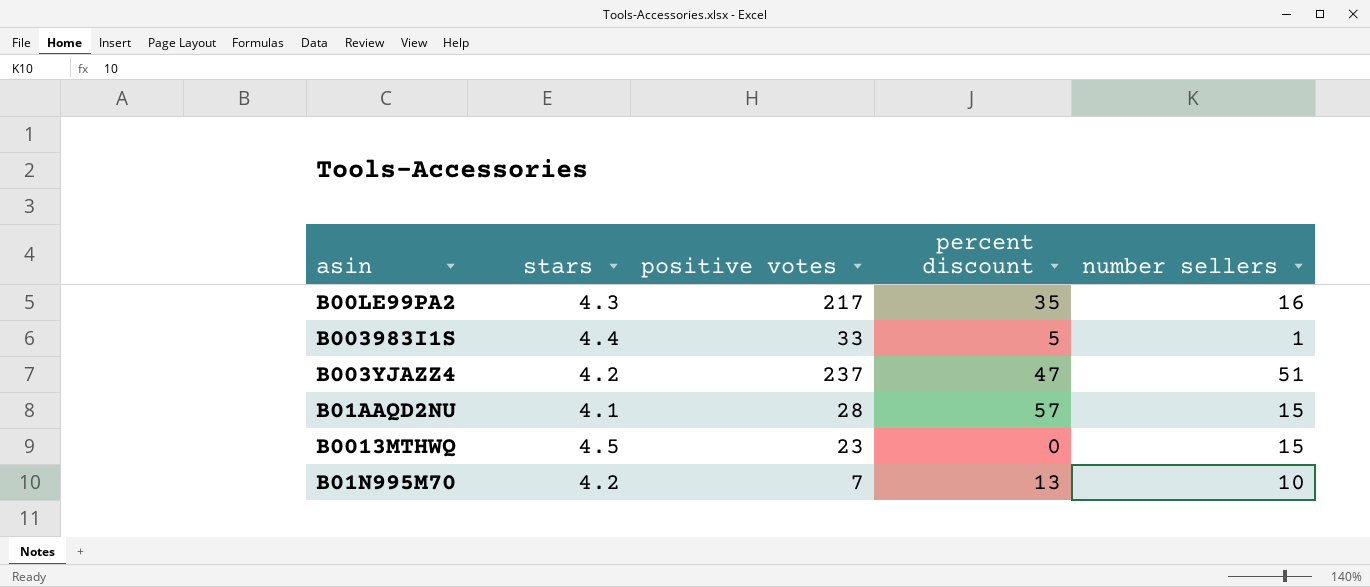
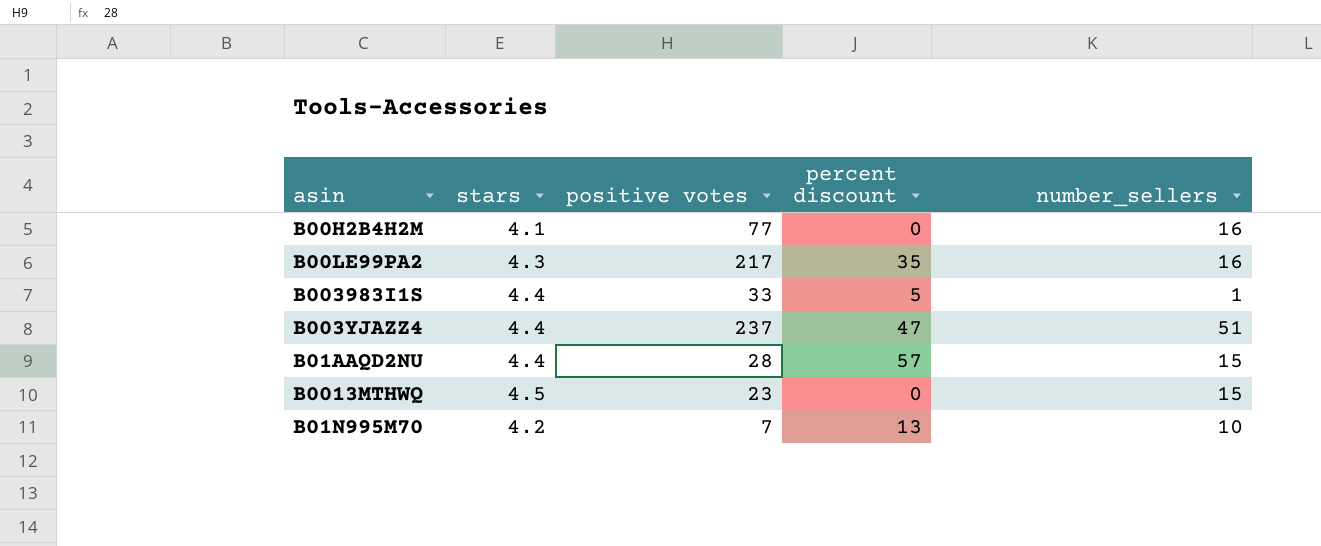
column name: number sellers -> number_sellers
row B00H2B4H2M: none -> 4.1 | 77 | 0 | 16
B003YJAZZ4 | stars: 4.2 -> 4.4
B01AAQD2NU | stars: 4.1 -> 4.4

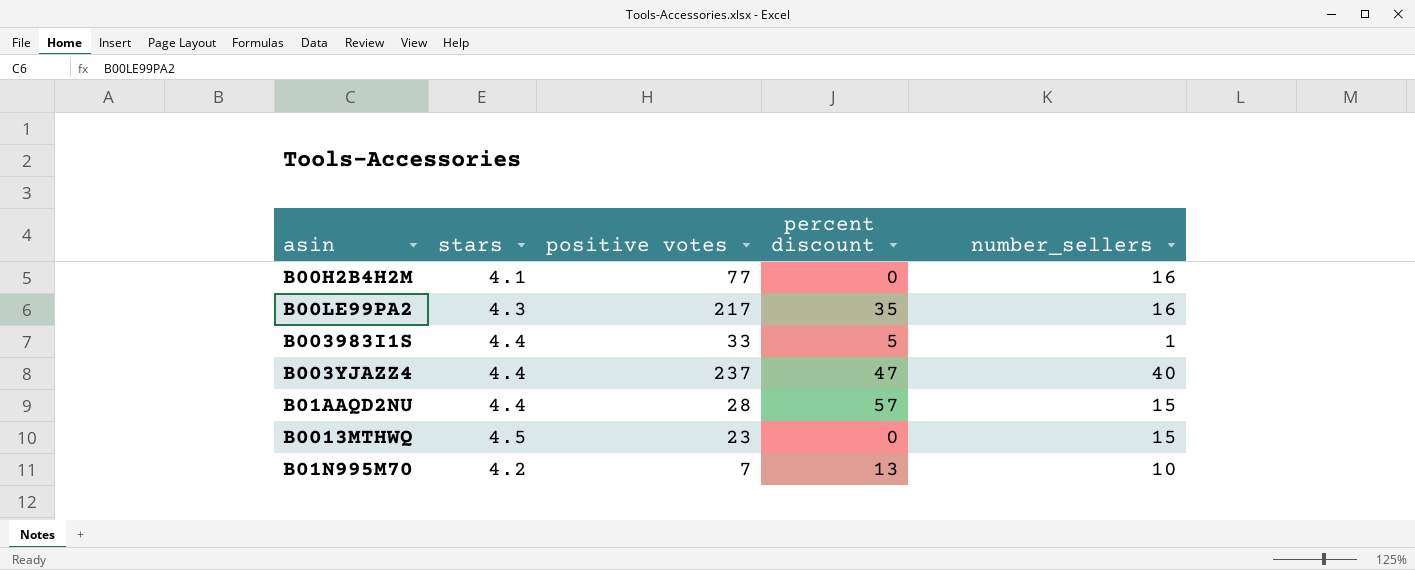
B003YJAZZ4 | number_sellers: 51 -> 40

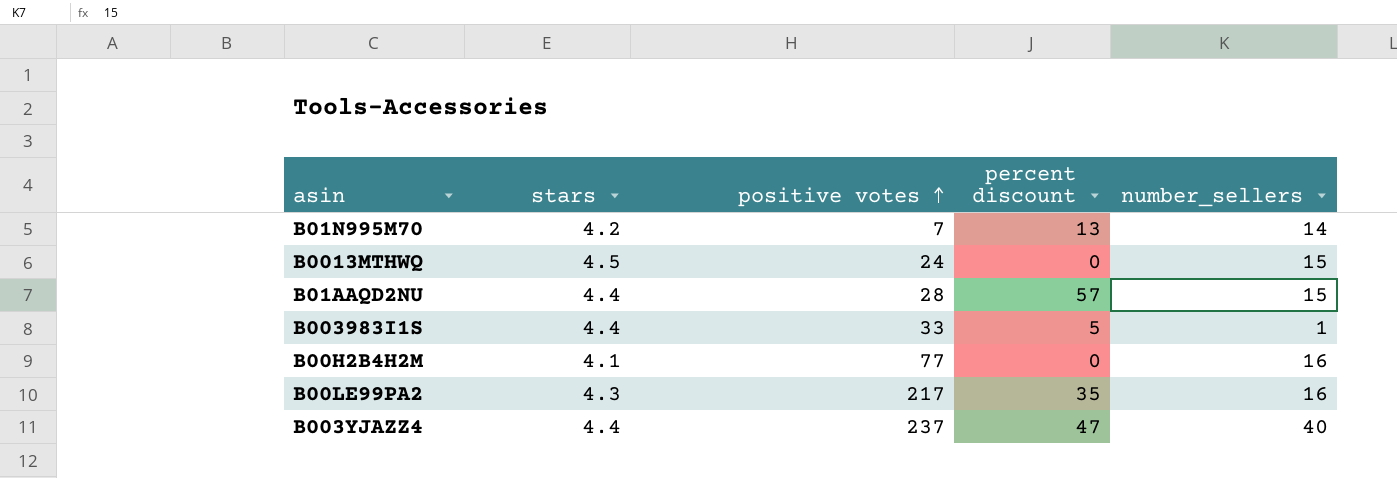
row order: none -> positive votes ascending
B01N995M70 | number_sellers: 10 -> 14
B0013MTHWQ | positive votes: 23 -> 24

